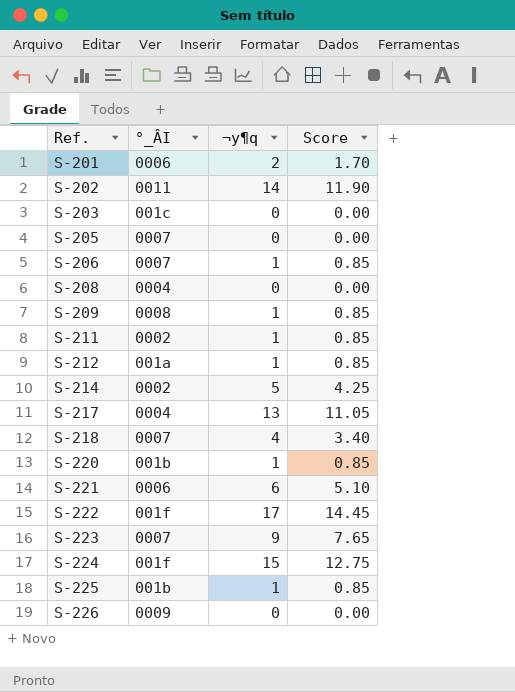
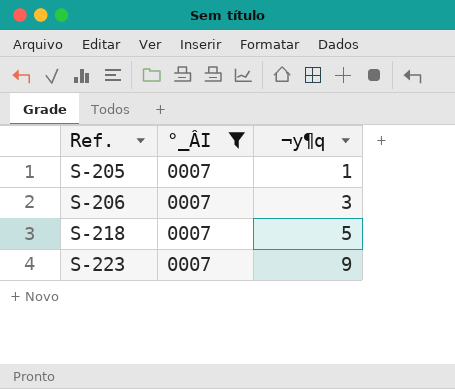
filter: none -> °_ÂI = 0007
column Score | formula: [¬y¶q] * 0.85 -> none
S-205 | ¬y¶q: 0 -> 1
S-206 | ¬y¶q: 1 -> 3
S-218 | ¬y¶q: 4 -> 5

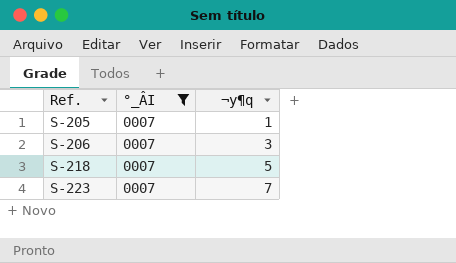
S-223 | ¬y¶q: 9 -> 7

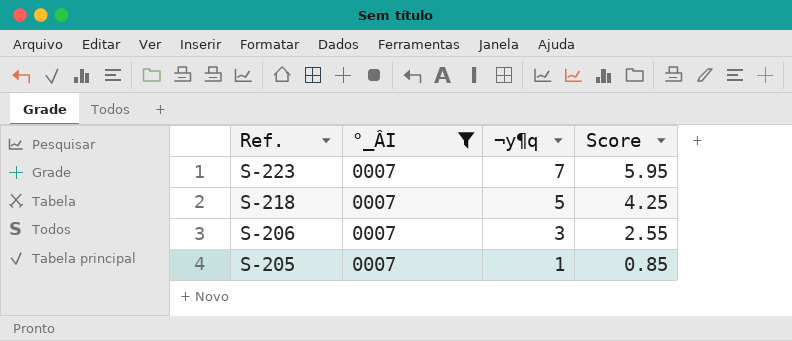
row order: Ref. ascending -> Ref. descending
column Score | formula: none -> [¬y¶q] * 0.85

